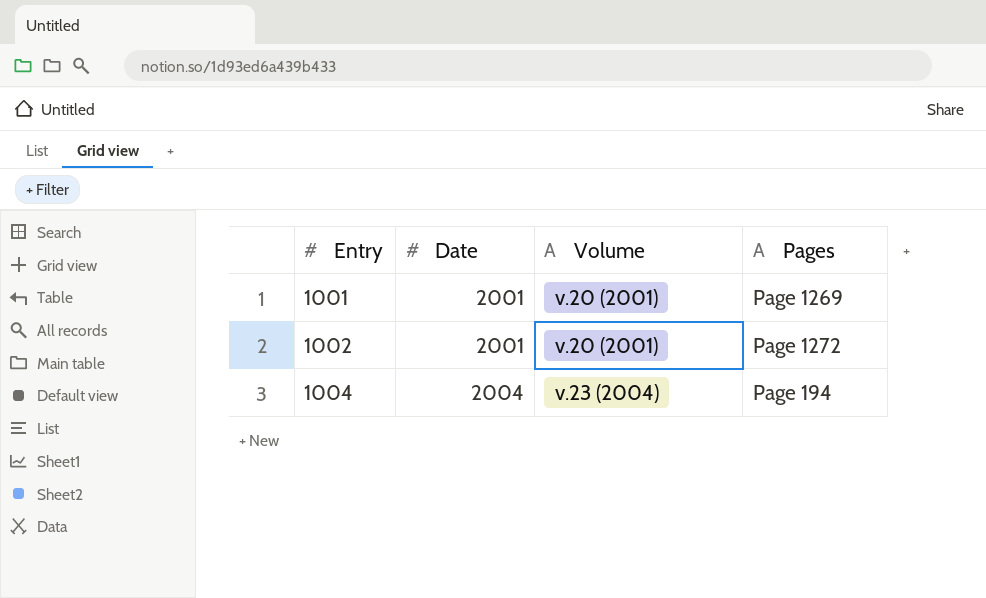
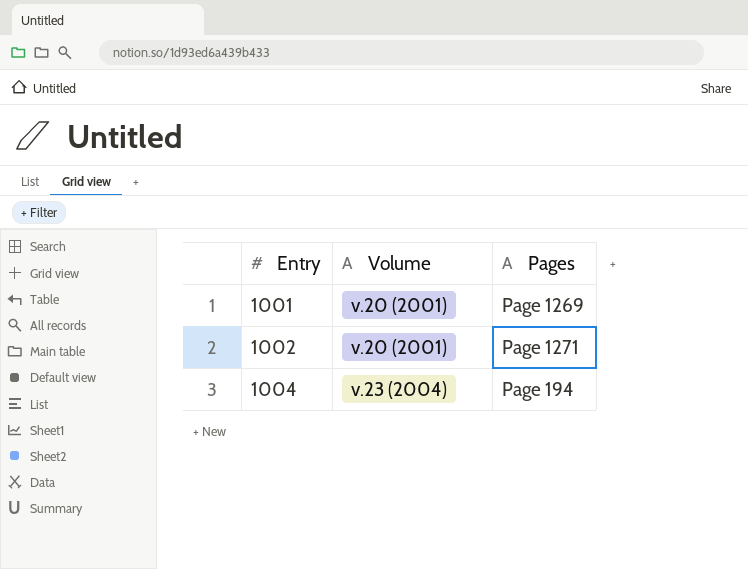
column Date | position: 2 -> none
1002 | Pages: Page 1272 -> Page 1271

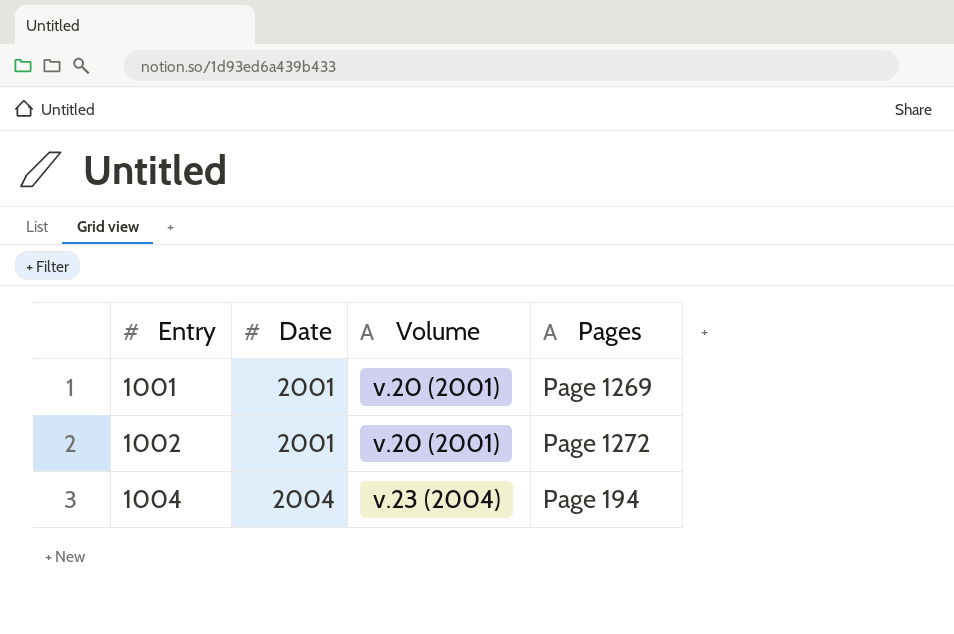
column Date | position: none -> 2
1002 | Pages: Page 1271 -> Page 1272

